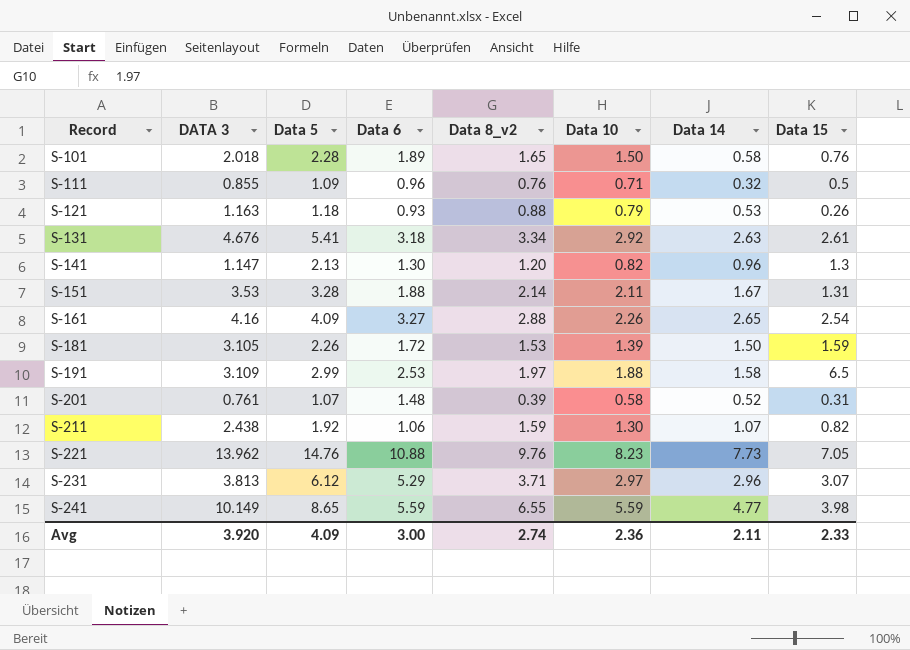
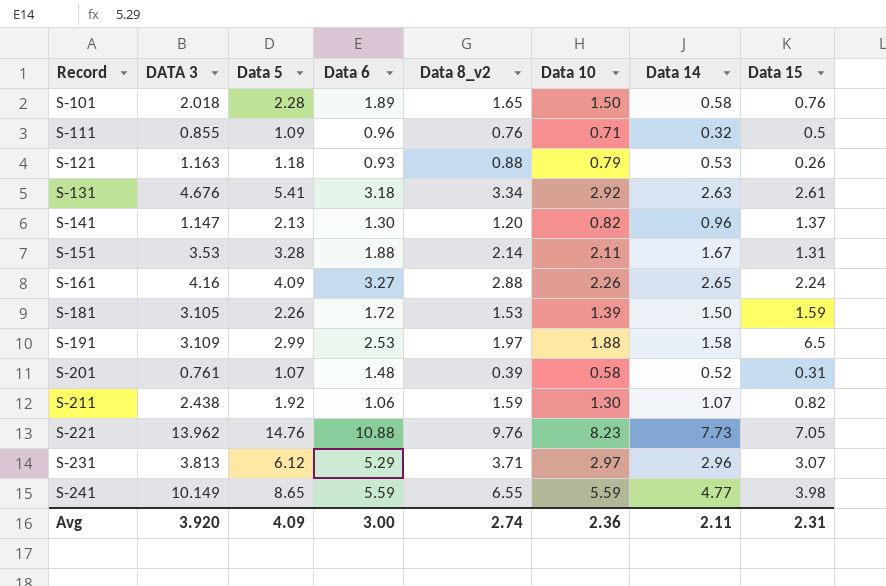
S-141 | Data 15: 1.3 -> 1.37
S-161 | Data 15: 2.54 -> 2.24
Avg | Data 15: 2.33 -> 2.31

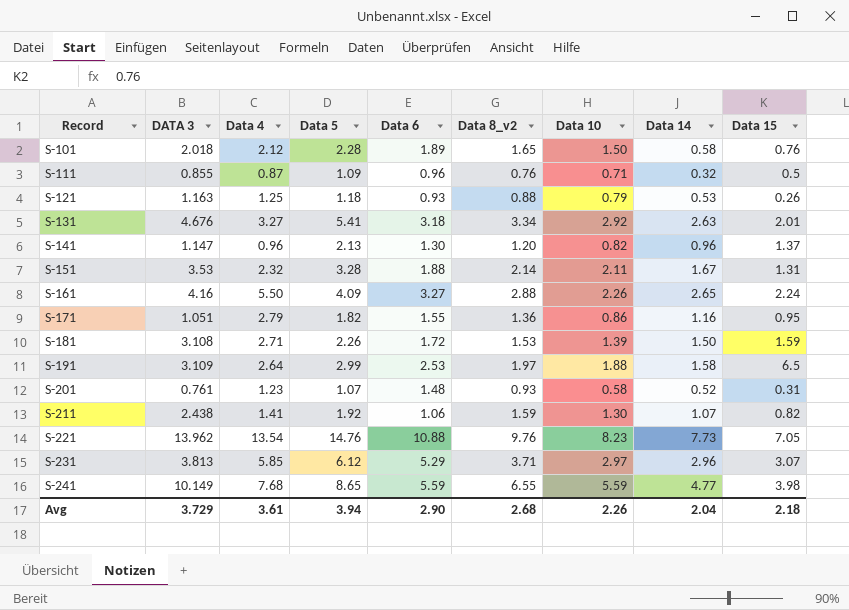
column Data 4 | position: none -> 3
S-131 | Data 15: 2.61 -> 2.01
row S-171: none -> 1.051 | 2.79 | 1.82 | 1.55 | 1.36 | 0.86 | 1.16 | 0.95
S-181 | DATA 3: 3.105 -> 3.108
S-201 | Data 8_v2: 0.39 -> 0.93
Avg | DATA 3: 3.920 -> 3.729
Avg | Data 5: 4.09 -> 3.94
Avg | Data 6: 3.00 -> 2.90
Avg | Data 8_v2: 2.74 -> 2.68
Avg | Data 10: 2.36 -> 2.26
Avg | Data 14: 2.11 -> 2.04
Avg | Data 15: 2.31 -> 2.18

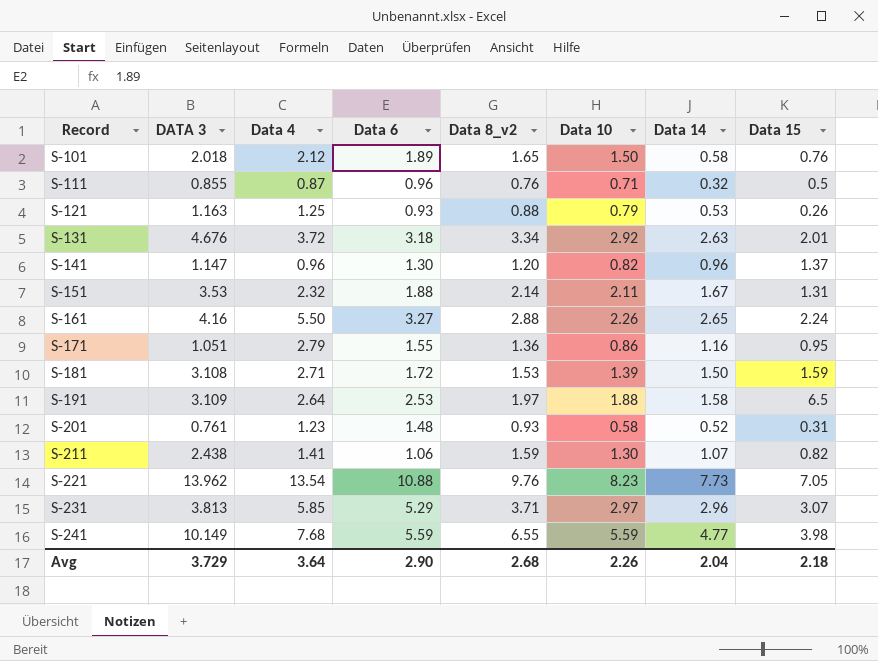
column Data 5 | position: 4 -> none
S-131 | Data 4: 3.27 -> 3.72
Avg | Data 4: 3.61 -> 3.64

